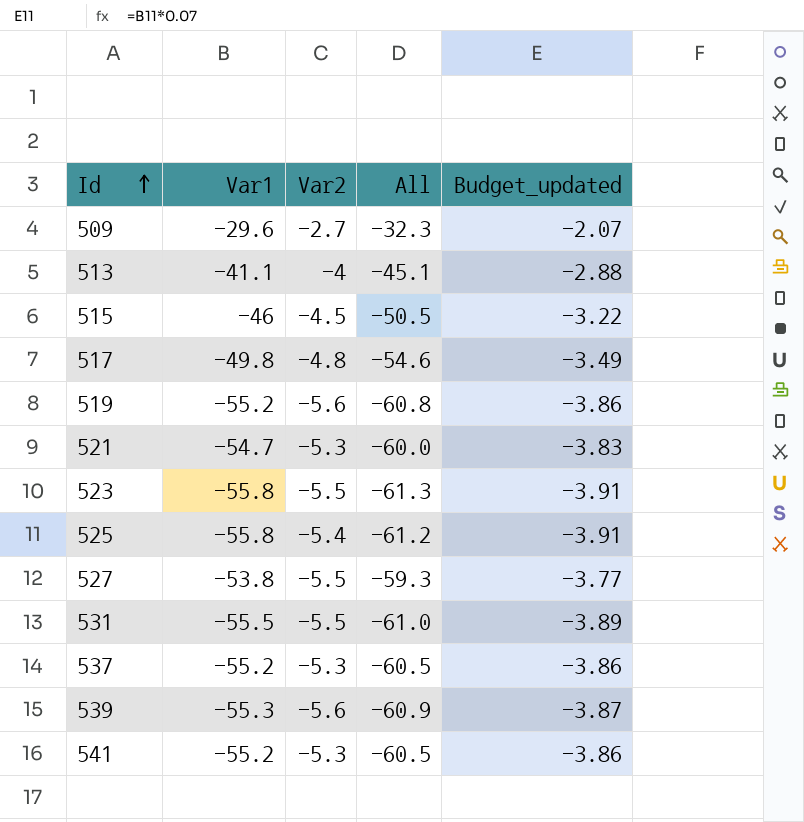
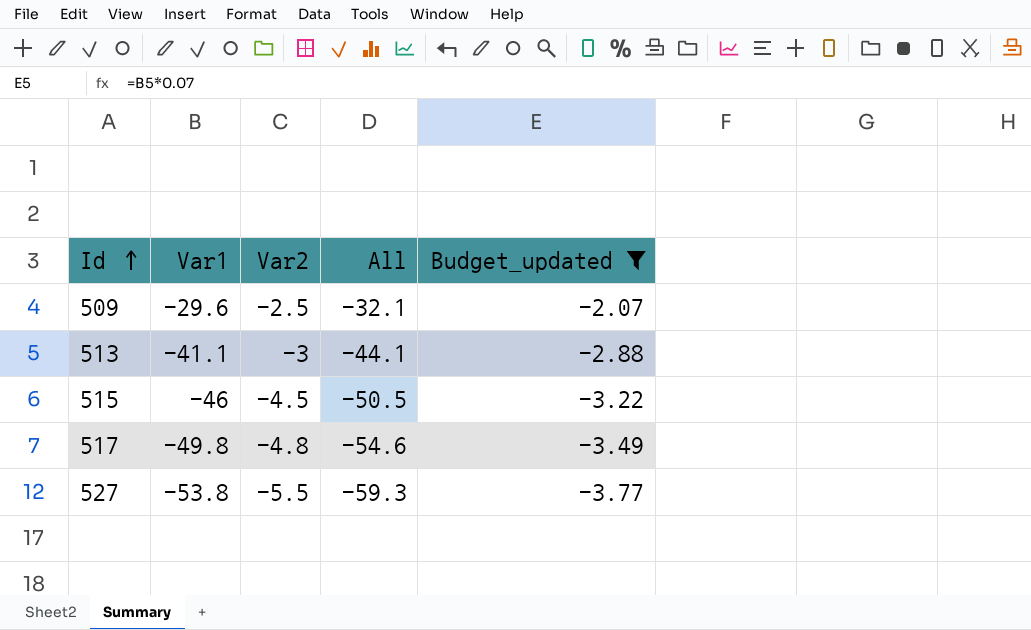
filter: none -> Budget_updated >= -3.77
509 | Var2: -2.7 -> -2.5
509 | All: -32.3 -> -32.1
513 | Var2: -4 -> -3
513 | All: -45.1 -> -44.1

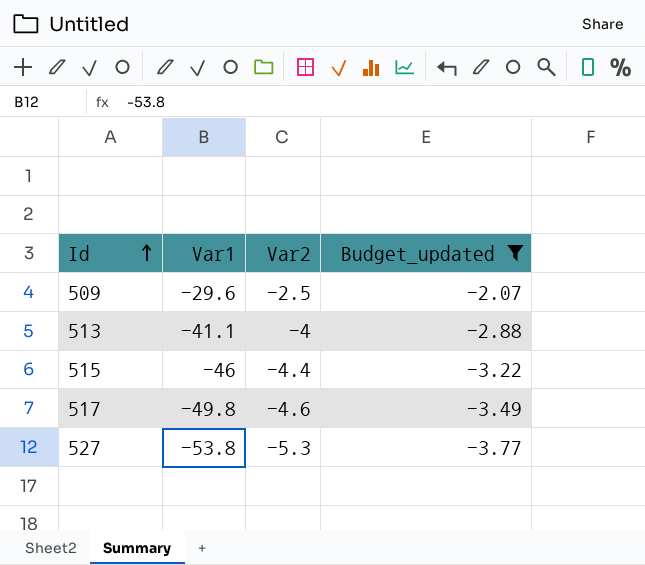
column All | formula: [Var1] + [Var2] -> none
513 | Var2: -3 -> -4
515 | Var2: -4.5 -> -4.4
517 | Var2: -4.8 -> -4.6
527 | Var2: -5.5 -> -5.3

